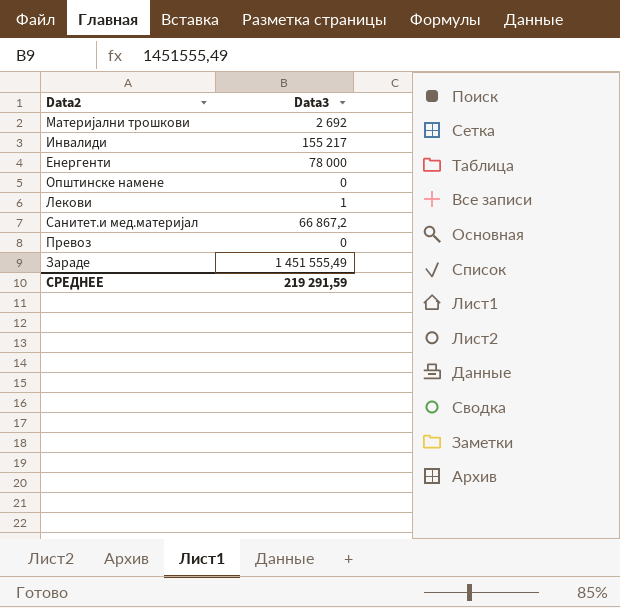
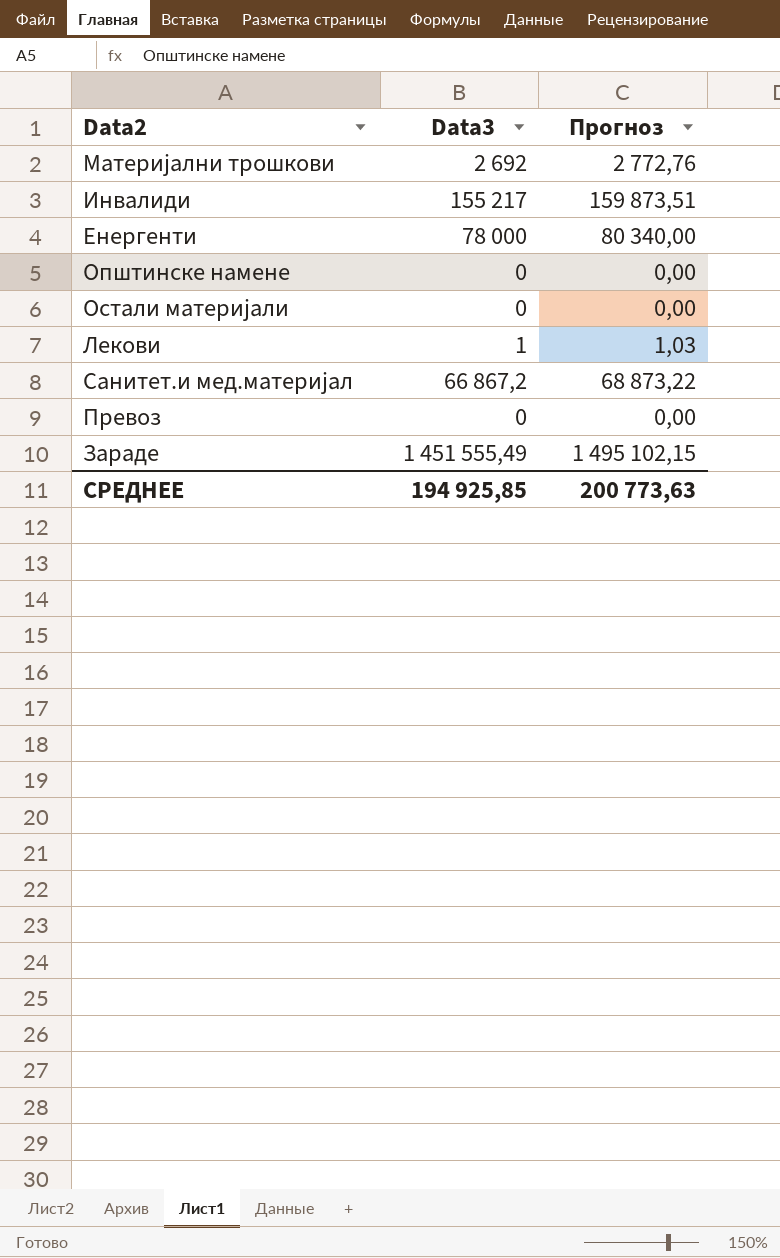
column Прогноз | formula: none -> [Data3] * 1,03
row Остали материјали: none -> 0 | 0,00
СРЕДНЕЕ | Data3: 219 291,59 -> 194 925,85

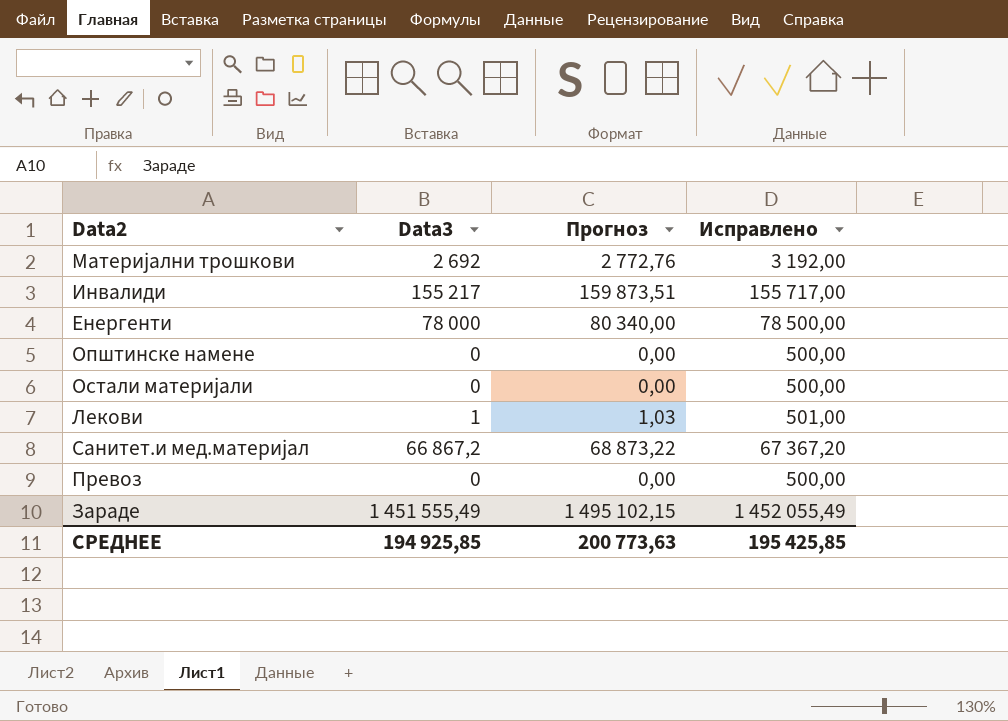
column Исправлено | formula: none -> [Data3] + 500

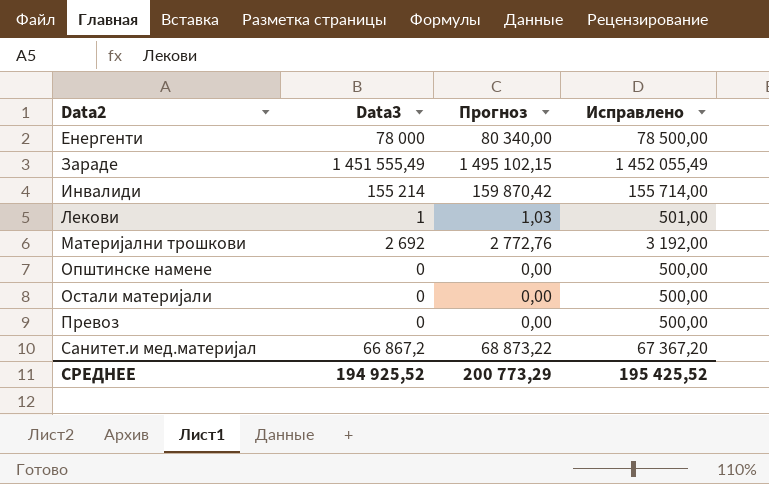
row order: none -> Data2 ascending
Инвалиди | Data3: 155 217 -> 155 214
Инвалиди | Прогноз: 159 873,51 -> 159 870,42
Инвалиди | Исправлено: 155 717,00 -> 155 714,00
СРЕДНЕЕ | Data3: 194 925,85 -> 194 925,52
СРЕДНЕЕ | Прогноз: 200 773,63 -> 200 773,29
СРЕДНЕЕ | Исправлено: 195 425,85 -> 195 425,52

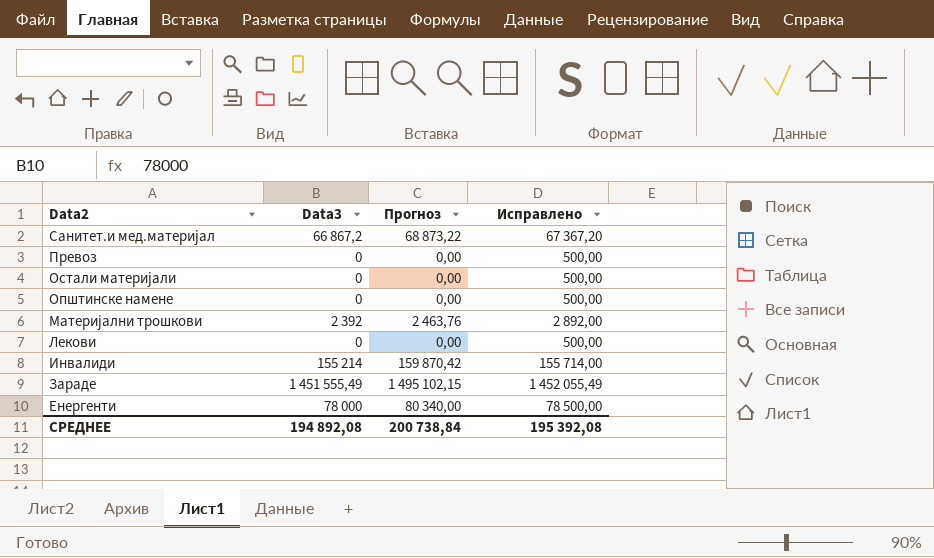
row order: Data2 ascending -> Data2 descending
Материјални трошкови | Data3: 2 692 -> 2 392
Материјални трошкови | Прогноз: 2 772,76 -> 2 463,76
Материјални трошкови | Исправлено: 3 192,00 -> 2 892,00
Лекови | Data3: 1 -> 0
Лекови | Прогноз: 1,03 -> 0,00
Лекови | Исправлено: 501,00 -> 500,00
СРЕДНЕЕ | Data3: 194 925,52 -> 194 892,08
СРЕДНЕЕ | Прогноз: 200 773,29 -> 200 738,84
СРЕДНЕЕ | Исправлено: 195 425,52 -> 195 392,08

